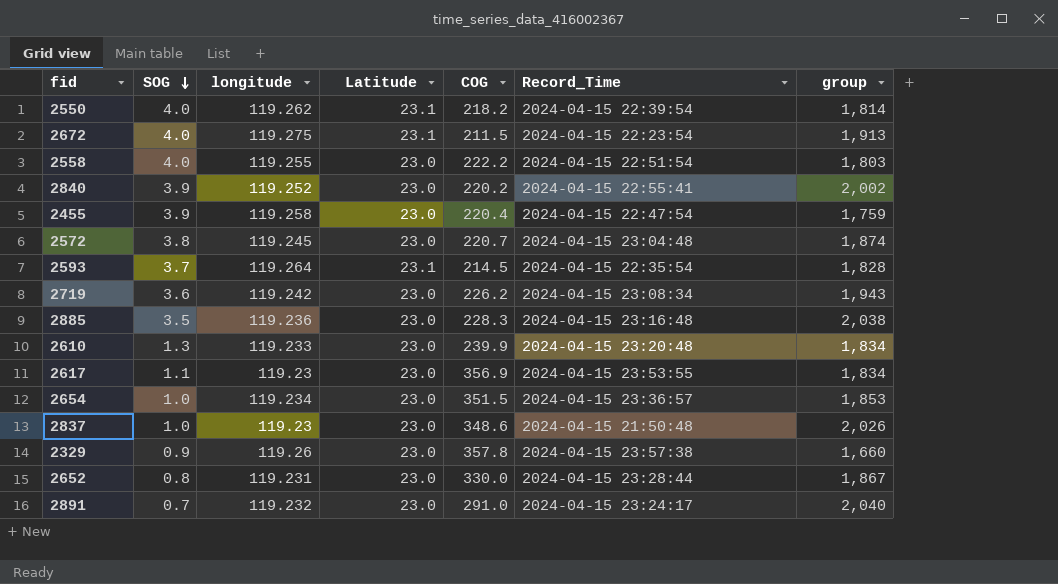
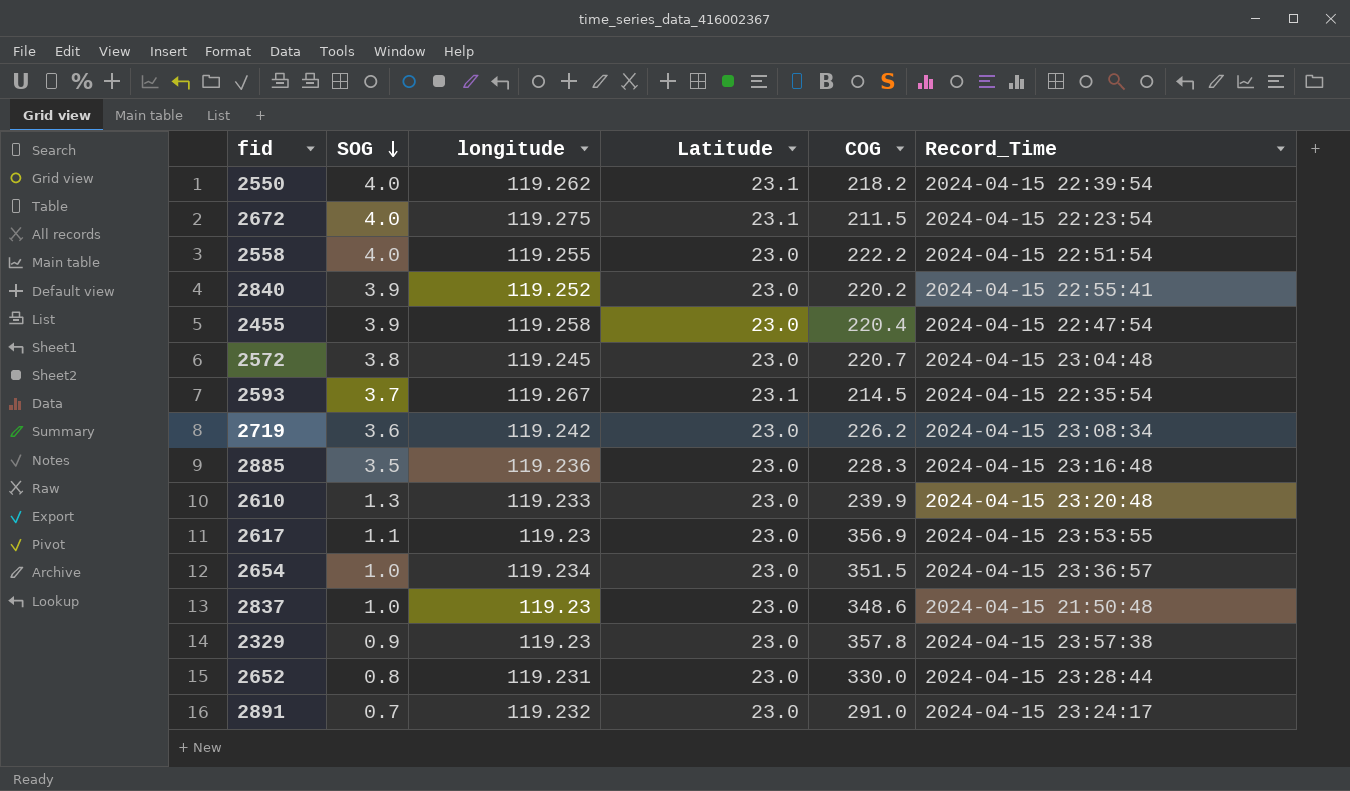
column group | position: 7 -> none
2593 | longitude: 119.264 -> 119.267
2329 | longitude: 119.26 -> 119.23

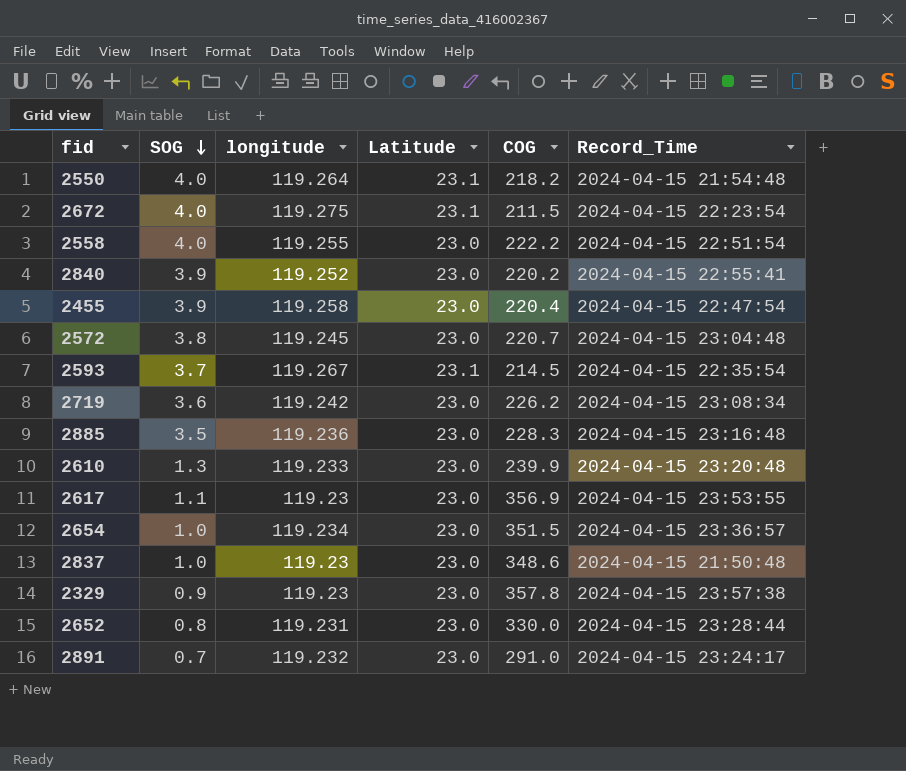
2550 | longitude: 119.262 -> 119.264
2550 | Record_Time: 2024-04-15 22:39:54 -> 2024-04-15 21:54:48

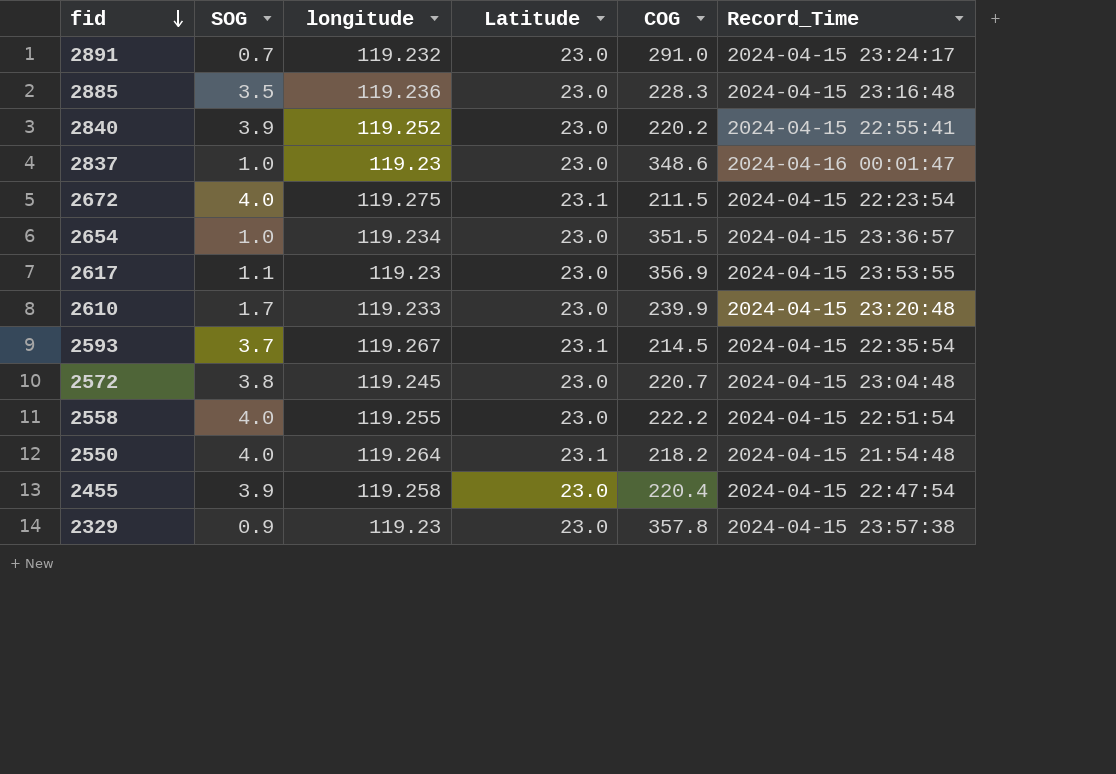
row order: SOG descending -> fid descending
row 2719: 3.6 | 119.242 | 23.0 | 226.2 | 2024-04-15 23:08:34 -> none
row 2652: 0.8 | 119.231 | 23.0 | 330.0 | 2024-04-15 23:28:44 -> none
2837 | Record_Time: 2024-04-15 21:50:48 -> 2024-04-16 00:01:47
2610 | SOG: 1.3 -> 1.7

